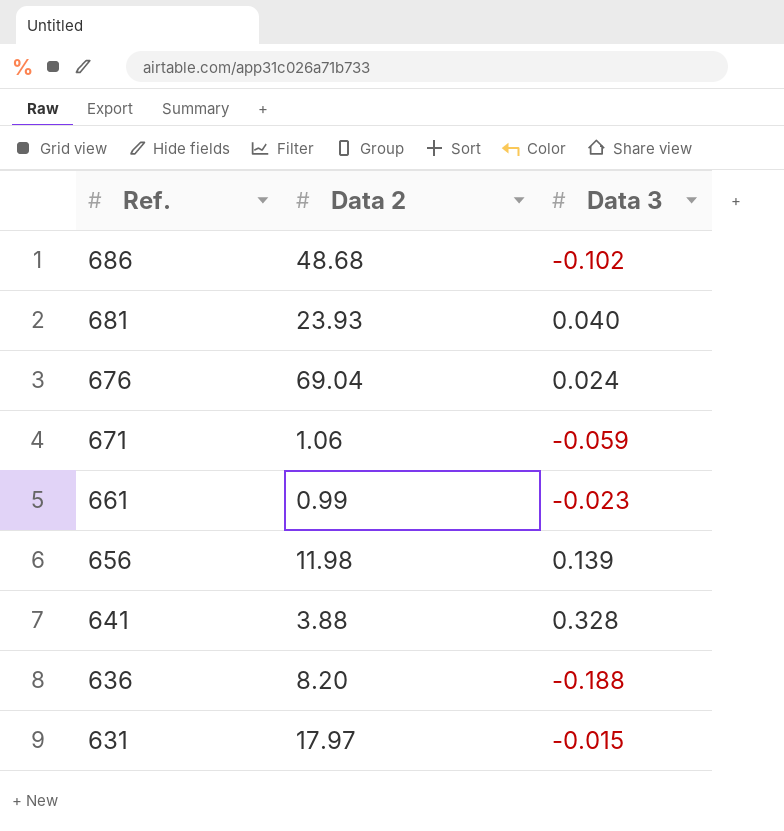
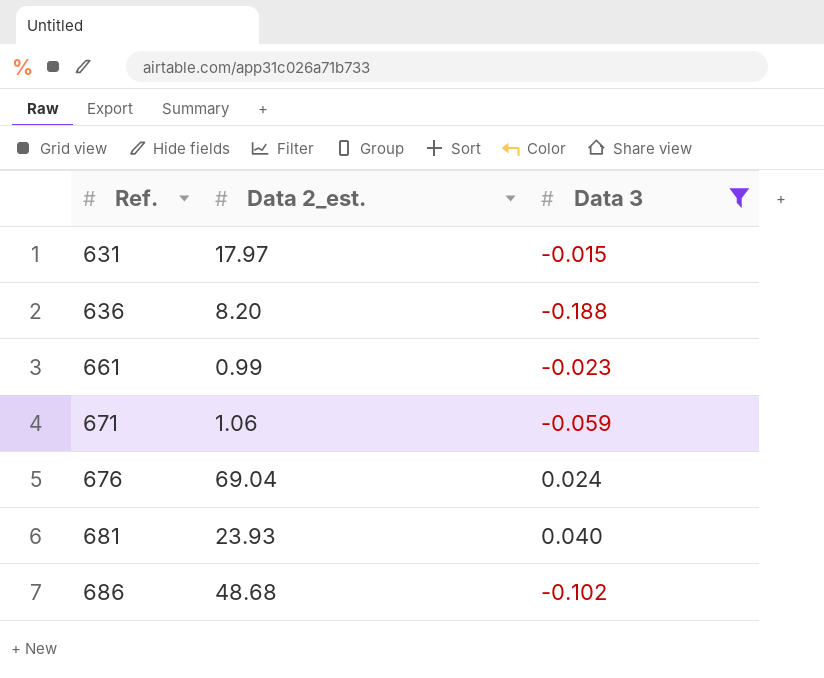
filter: none -> Data 3 <= 0.040
row order: Ref. descending -> Ref. ascending
column name: Data 2 -> Data 2_est.

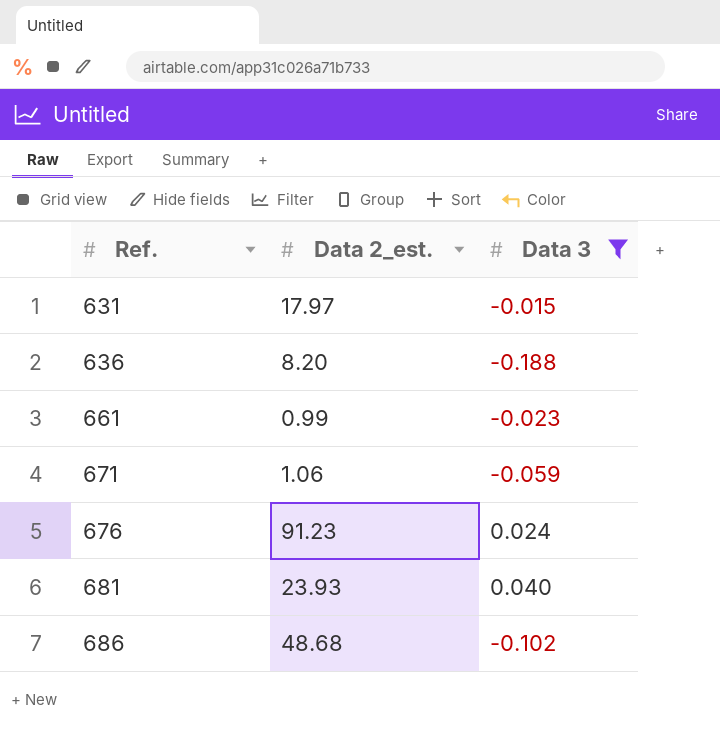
676 | Data 2_est.: 69.04 -> 91.23

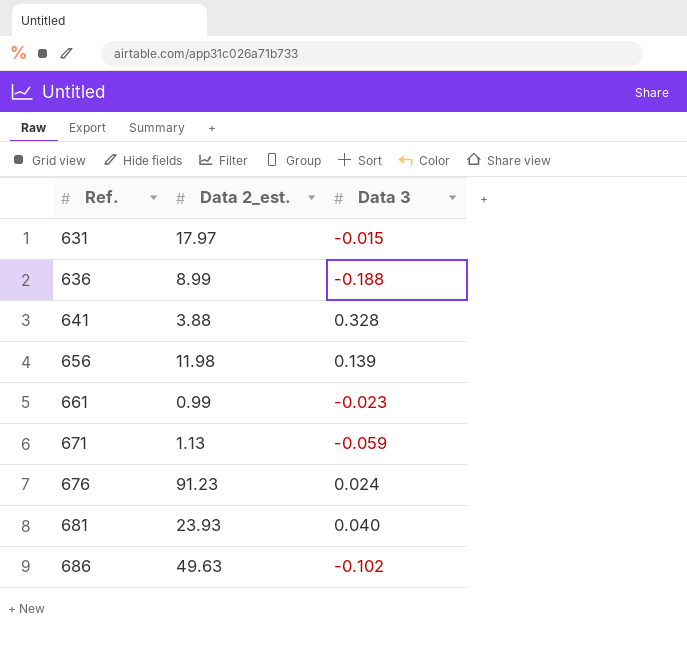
filter: Data 3 <= 0.040 -> none
636 | Data 2_est.: 8.20 -> 8.99
671 | Data 2_est.: 1.06 -> 1.13
686 | Data 2_est.: 48.68 -> 49.63

